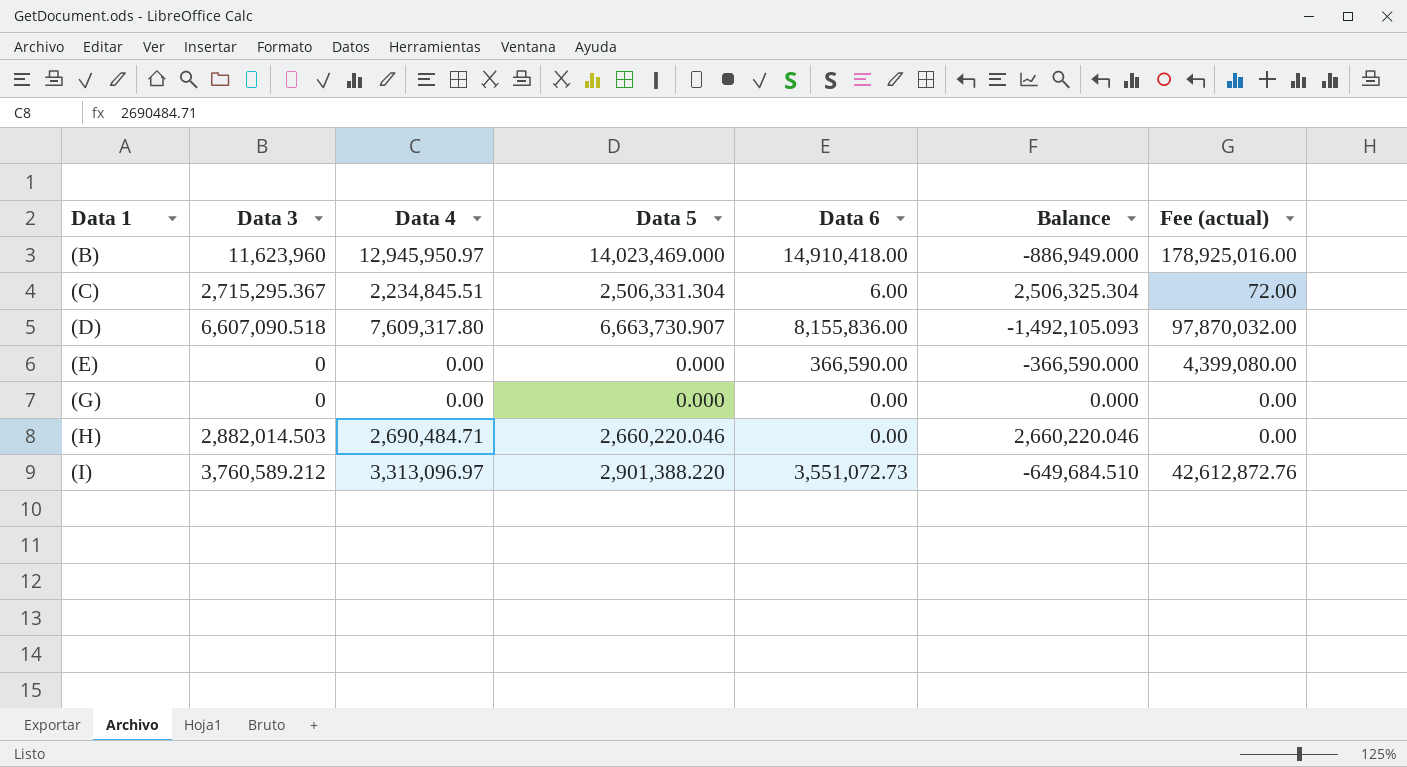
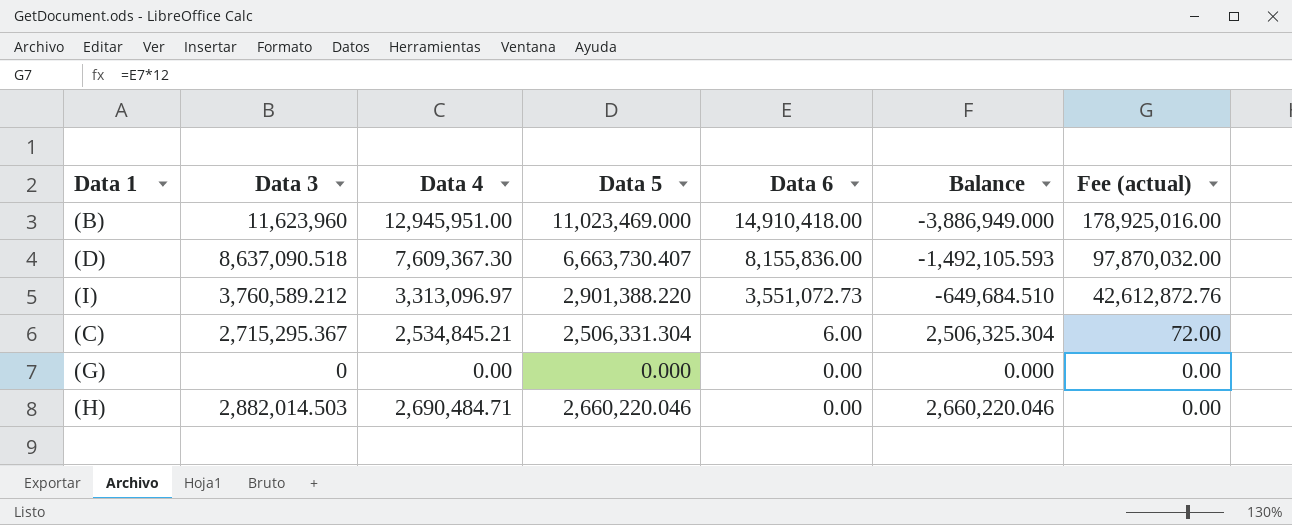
row order: Data 1 ascending -> Data 6 descending
row (E): 0 | 0.00 | 0.000 | 366,590.00 | -366,590.000 | 4,399,080.00 -> none
(B) | Data 4: 12,945,950.97 -> 12,945,951.00
(B) | Data 5: 14,023,469.000 -> 11,023,469.000
(B) | Balance: -886,949.000 -> -3,886,949.000
(D) | Data 3: 6,607,090.518 -> 8,637,090.518
(D) | Data 4: 7,609,317.80 -> 7,609,367.30
(D) | Data 5: 6,663,730.907 -> 6,663,730.407
(D) | Balance: -1,492,105.093 -> -1,492,105.593
(C) | Data 4: 2,234,845.51 -> 2,534,845.21

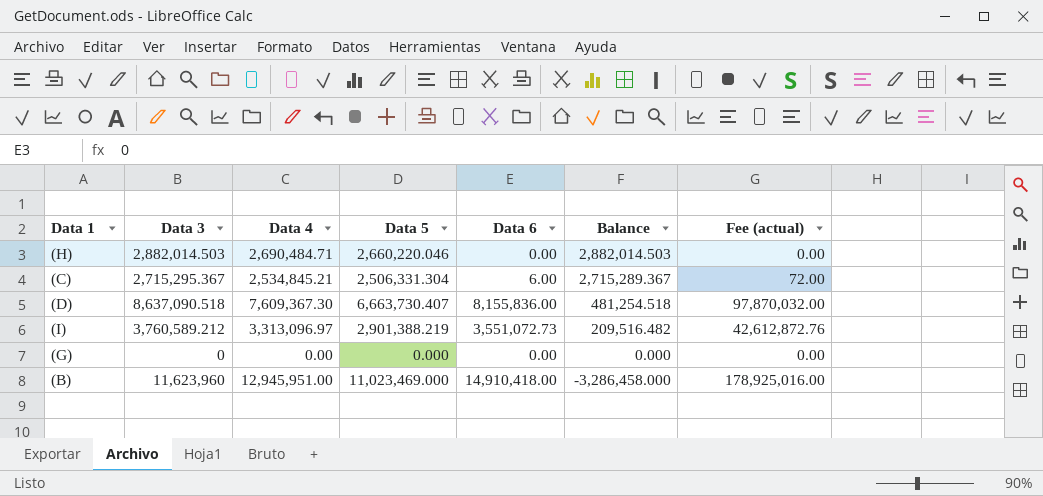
row order: Data 6 descending -> Balance descending
column Balance | formula: [Data 5] - [Data 6] -> [Data 3] - [Data 6]
(I) | Data 5: 2,901,388.220 -> 2,901,388.219

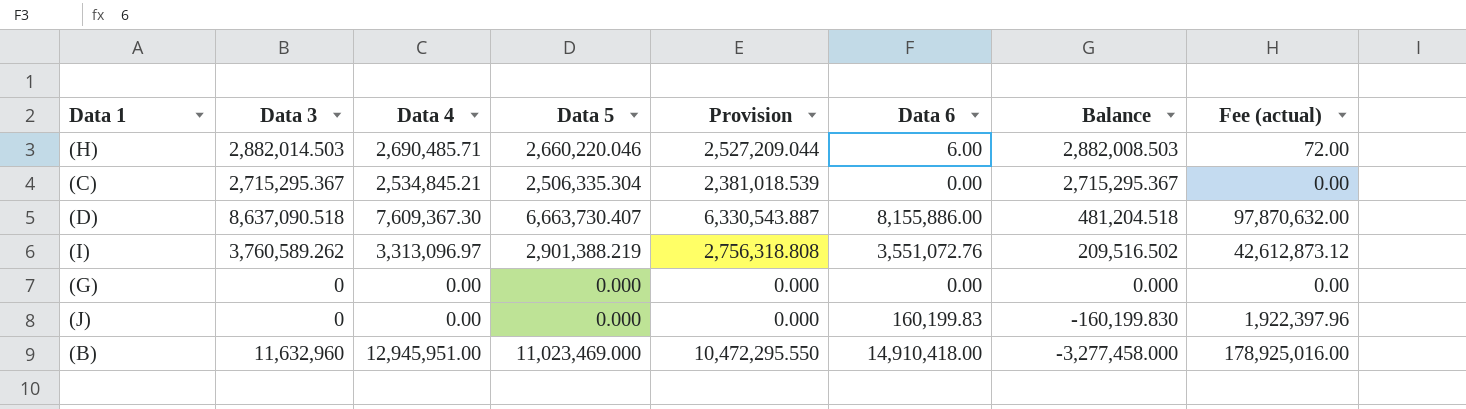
column Provision | formula: none -> [Data 5] * 0.95
(H) | Data 4: 2,690,484.71 -> 2,690,485.71
(H) | Data 6: 0.00 -> 6.00
(H) | Balance: 2,882,014.503 -> 2,882,008.503
(H) | Fee (actual): 0.00 -> 72.00
(C) | Data 5: 2,506,331.304 -> 2,506,335.304
(C) | Data 6: 6.00 -> 0.00
(C) | Balance: 2,715,289.367 -> 2,715,295.367
(C) | Fee (actual): 72.00 -> 0.00
(D) | Data 6: 8,155,836.00 -> 8,155,886.00
(D) | Balance: 481,254.518 -> 481,204.518
(D) | Fee (actual): 97,870,032.00 -> 97,870,632.00
(I) | Data 3: 3,760,589.212 -> 3,760,589.262
(I) | Data 6: 3,551,072.73 -> 3,551,072.76
(I) | Balance: 209,516.482 -> 209,516.502
(I) | Fee (actual): 42,612,872.76 -> 42,612,873.12
row (J): none -> 0 | 0.00 | 0.000 | 0.000 | 160,199.83 | -160,199.830 | 1,922,397.96
(B) | Data 3: 11,623,960 -> 11,632,960
(B) | Balance: -3,286,458.000 -> -3,277,458.000

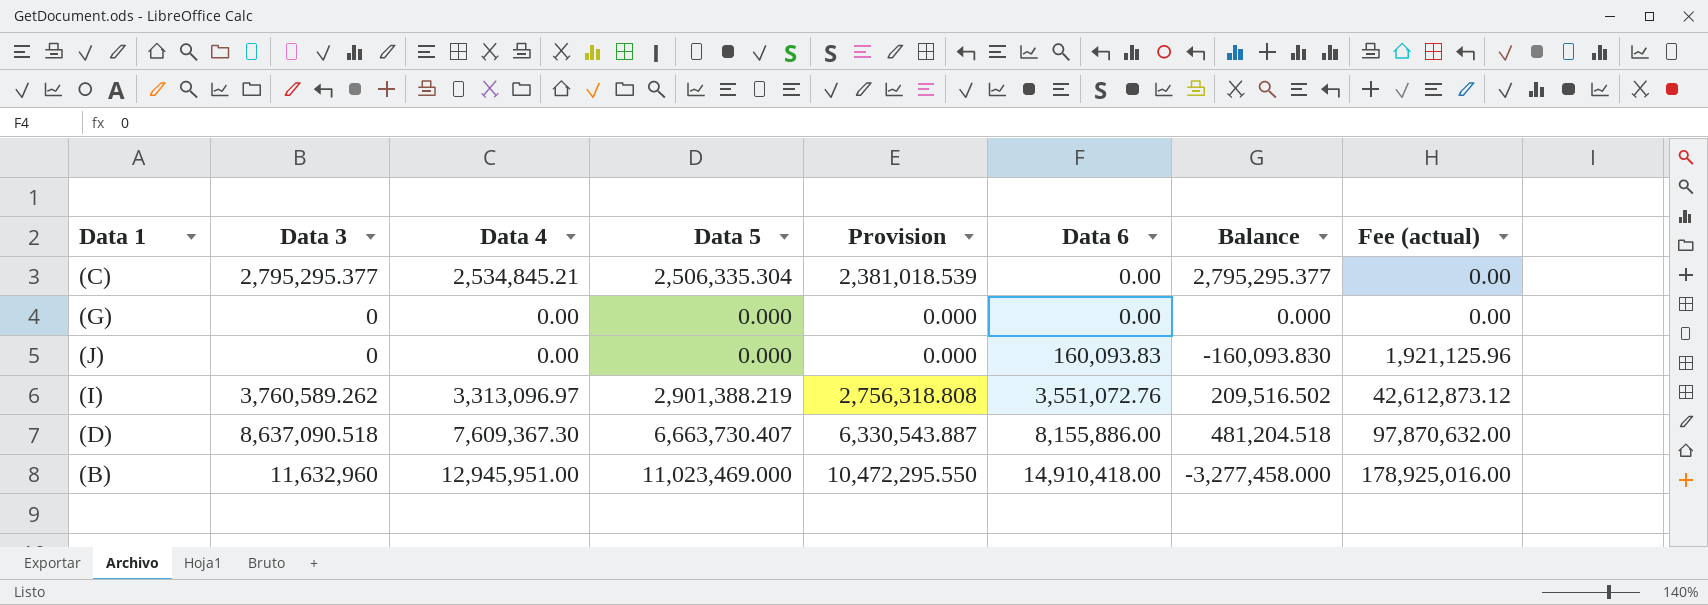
row order: Balance descending -> Data 6 ascending
row (H): 2,882,014.503 | 2,690,485.71 | 2,660,220.046 | 2,527,209.044 | 6.00 | 2,882,008.503 | 72.00 -> none
(C) | Data 3: 2,715,295.367 -> 2,795,295.377
(C) | Balance: 2,715,295.367 -> 2,795,295.377
(J) | Data 6: 160,199.83 -> 160,093.83
(J) | Balance: -160,199.830 -> -160,093.830
(J) | Fee (actual): 1,922,397.96 -> 1,921,125.96

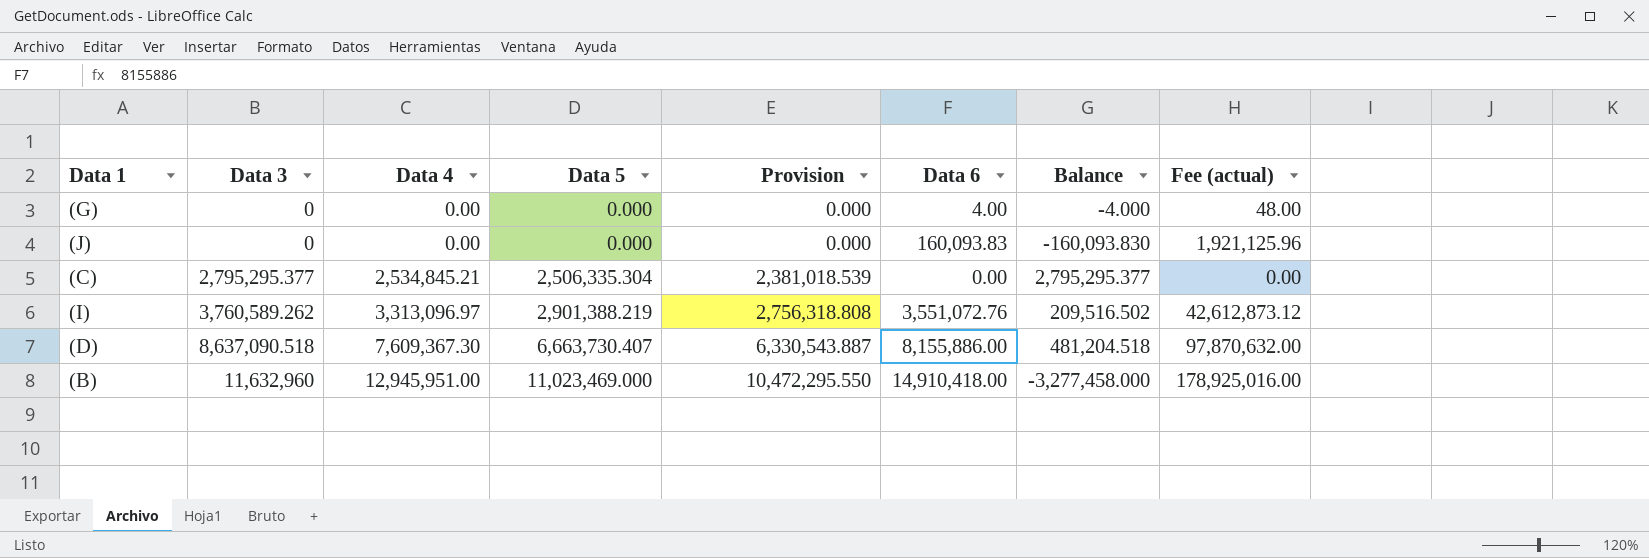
row order: Data 6 ascending -> Data 3 ascending
(G) | Data 6: 0.00 -> 4.00
(G) | Balance: 0.000 -> -4.000
(G) | Fee (actual): 0.00 -> 48.00

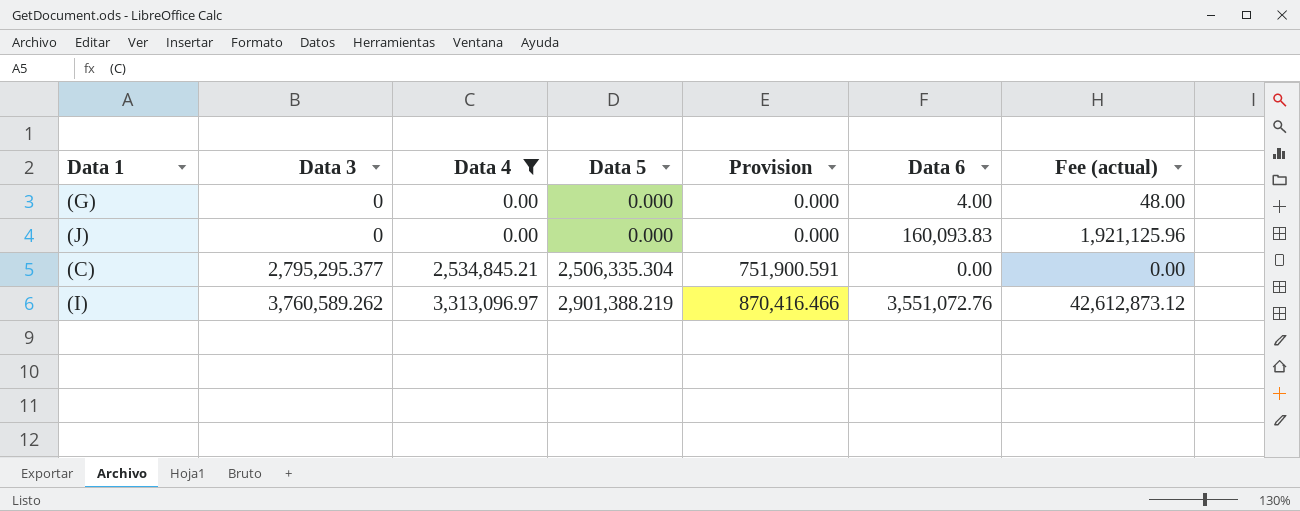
filter: none -> Data 4 <= 3,313,096.97
column Balance | formula: [Data 3] - [Data 6] -> none
column Provision | formula: [Data 5] * 0.95 -> [Data 5] * 0.3

